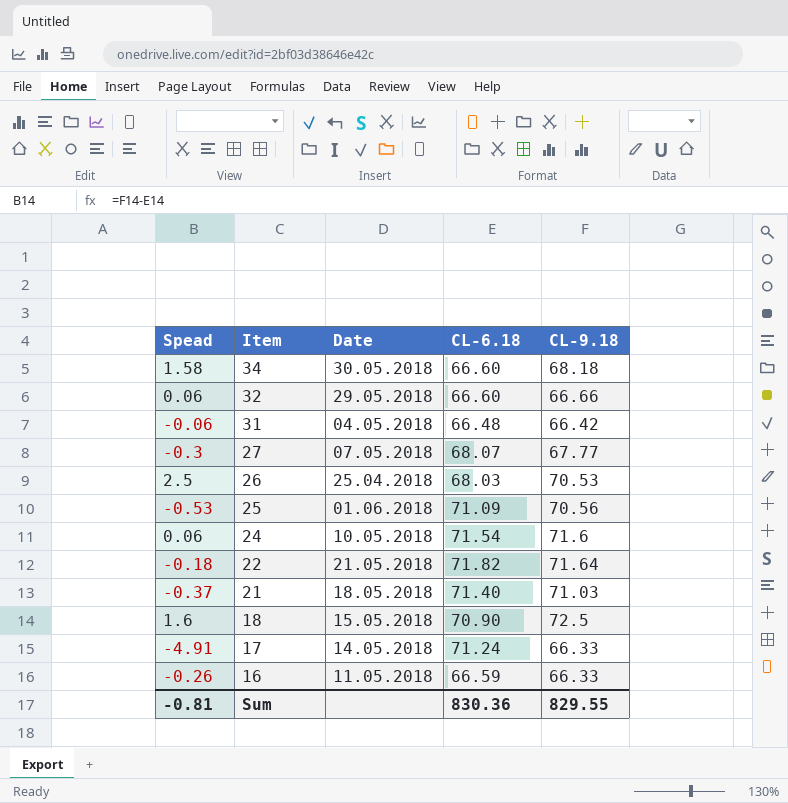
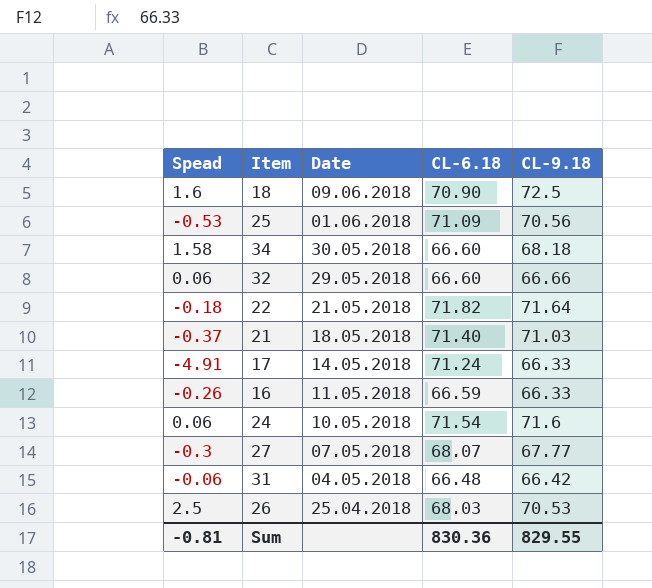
row order: Item descending -> Date descending
18 | Date: 15.05.2018 -> 09.06.2018

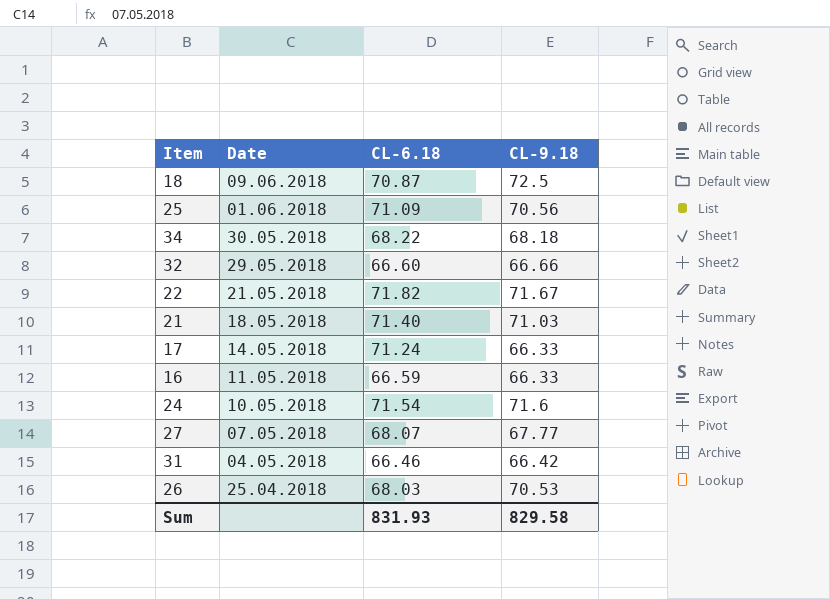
column Spead | formula: [CL-9.18] - [CL-6.18] -> none
18 | CL-6.18: 70.90 -> 70.87
34 | CL-6.18: 66.60 -> 68.22
22 | CL-9.18: 71.64 -> 71.67
31 | CL-6.18: 66.48 -> 66.46
Sum | CL-6.18: 830.36 -> 831.93
Sum | CL-9.18: 829.55 -> 829.58

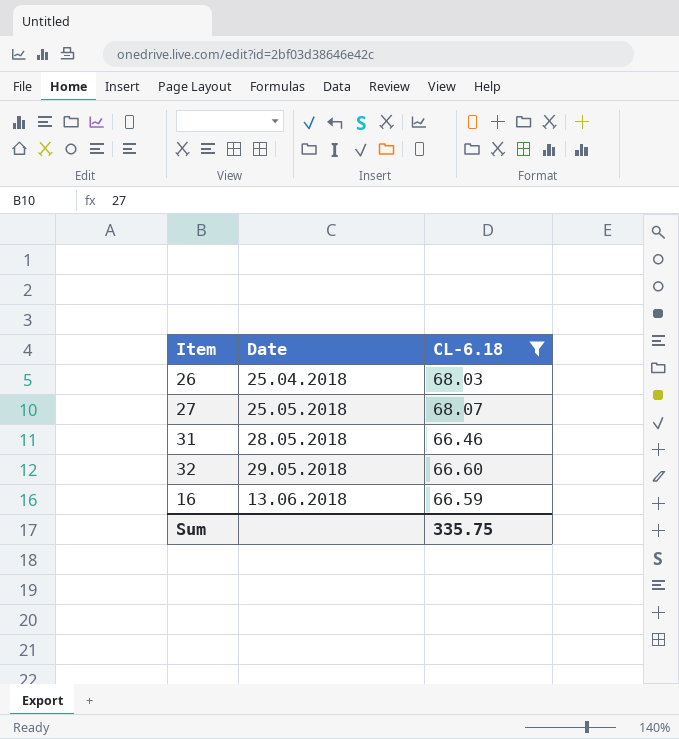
filter: none -> CL-6.18 <= 68.07
row order: Date descending -> Date ascending
column CL-9.18 | position: 4 -> none
27 | Date: 07.05.2018 -> 25.05.2018
31 | Date: 04.05.2018 -> 28.05.2018
16 | Date: 11.05.2018 -> 13.06.2018
Sum | CL-6.18: 831.93 -> 335.75

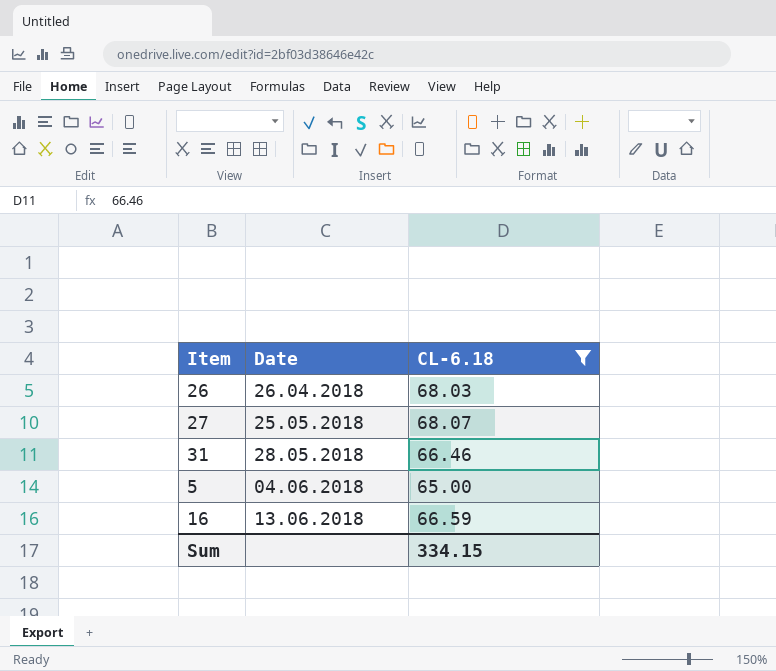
row 32: 29.05.2018 | 66.60 -> none
26 | Date: 25.04.2018 -> 26.04.2018
row 5: none -> 04.06.2018 | 65.00
Sum | CL-6.18: 335.75 -> 334.15

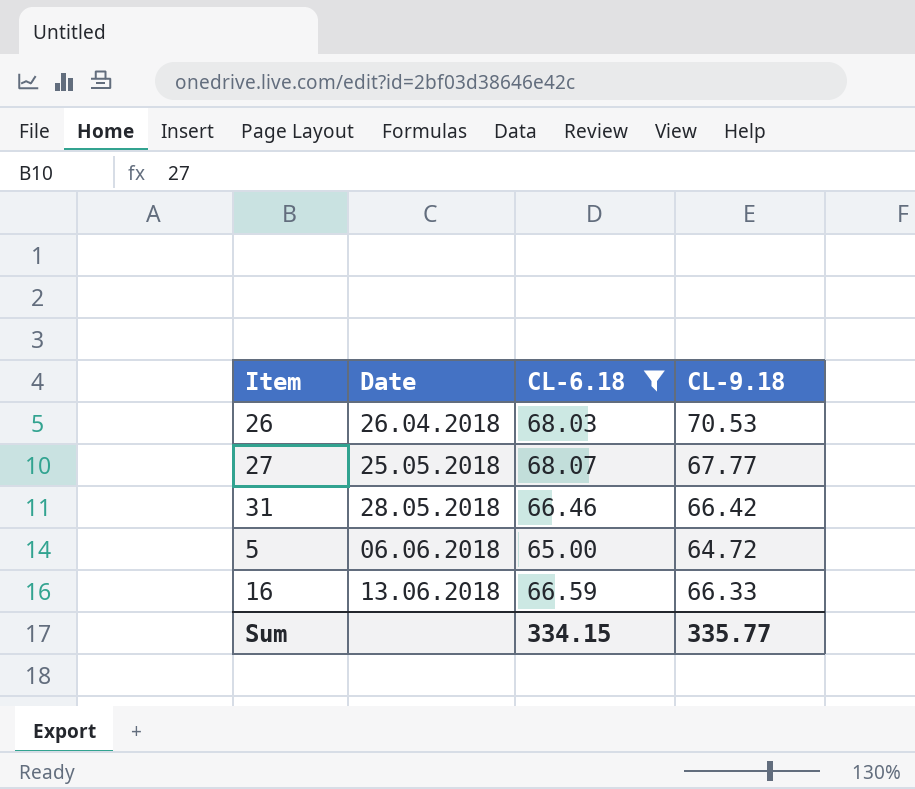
column CL-9.18 | position: none -> 4
5 | Date: 04.06.2018 -> 06.06.2018

